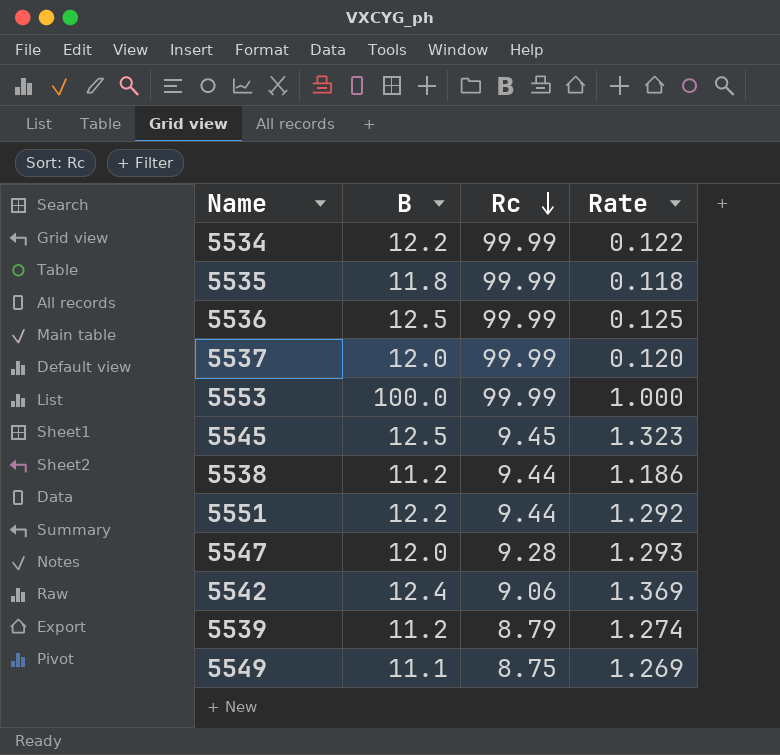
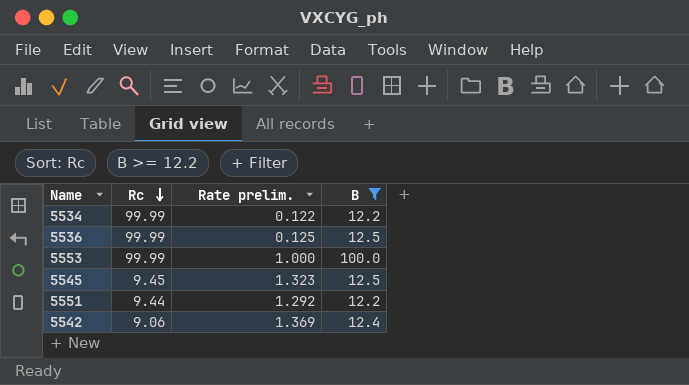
filter: none -> B >= 12.2
column name: Rate -> Rate prelim.
column B | position: 2 -> 4

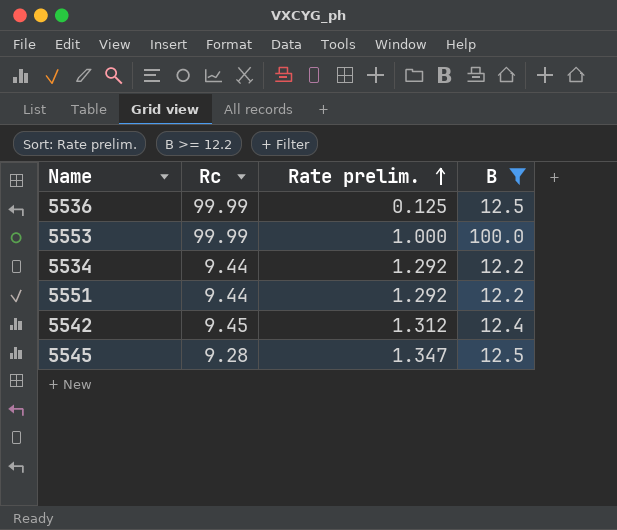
row order: Rc descending -> Rate prelim. ascending
5534 | Rc: 99.99 -> 9.44
5534 | Rate prelim.: 0.122 -> 1.292
5542 | Rc: 9.06 -> 9.45
5542 | Rate prelim.: 1.369 -> 1.312
5545 | Rc: 9.45 -> 9.28
5545 | Rate prelim.: 1.323 -> 1.347

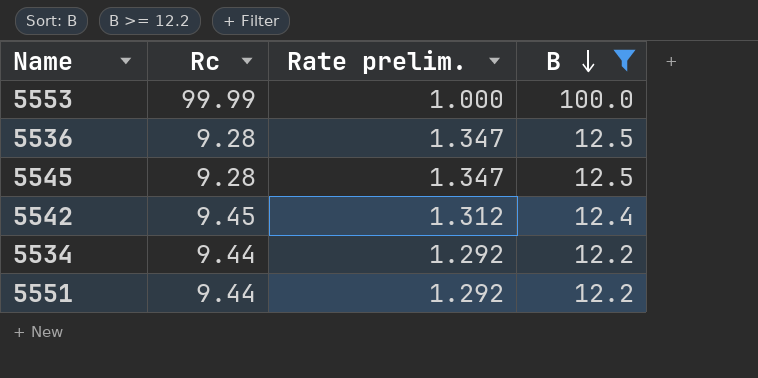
row order: Rate prelim. ascending -> B descending
5536 | Rc: 99.99 -> 9.28
5536 | Rate prelim.: 0.125 -> 1.347

